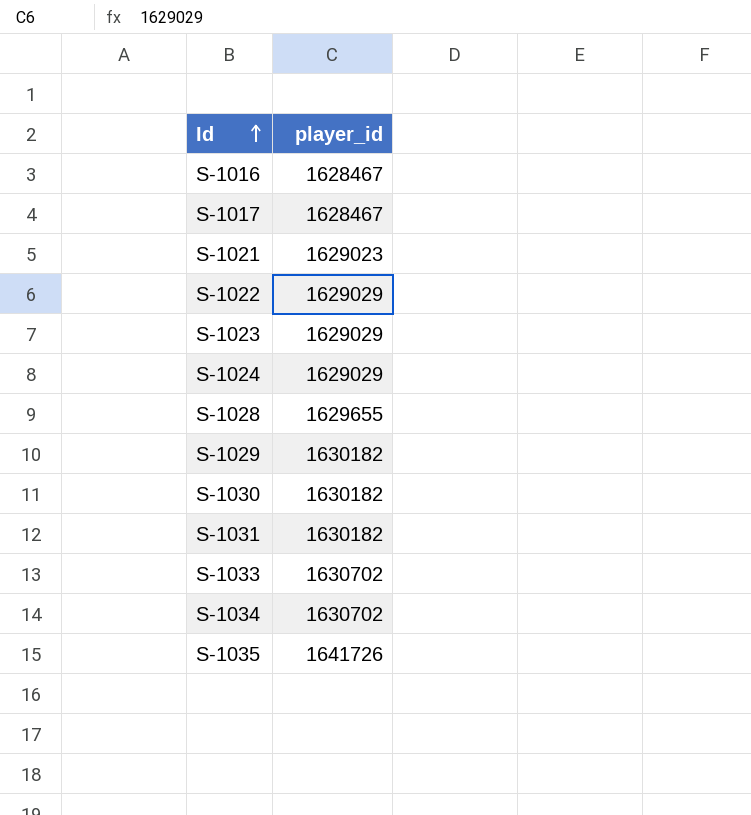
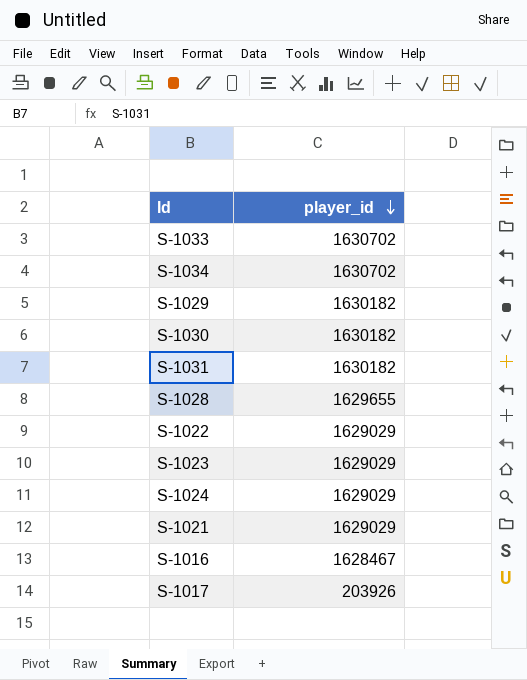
row order: Id ascending -> player_id descending
row S-1035: 1641726 -> none
S-1021 | player_id: 1629023 -> 1629029
S-1017 | player_id: 1628467 -> 203926

